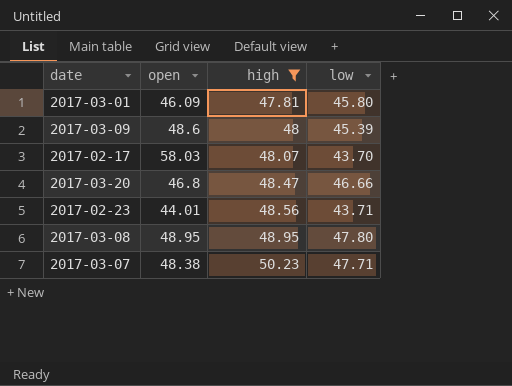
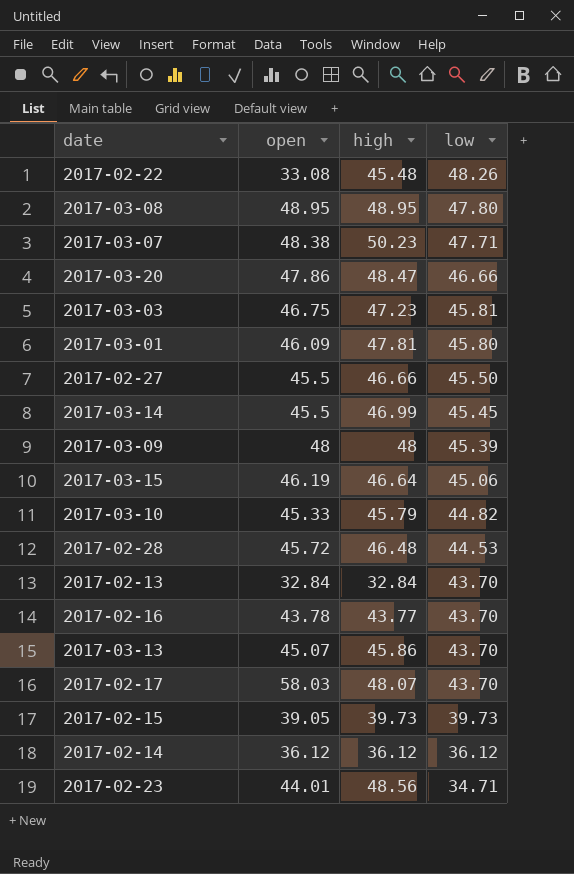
filter: high >= 47.81 -> none
row order: high ascending -> low descending
2017-03-20 | open: 46.8 -> 47.86
2017-03-09 | open: 48.6 -> 48
2017-02-23 | low: 43.71 -> 34.71

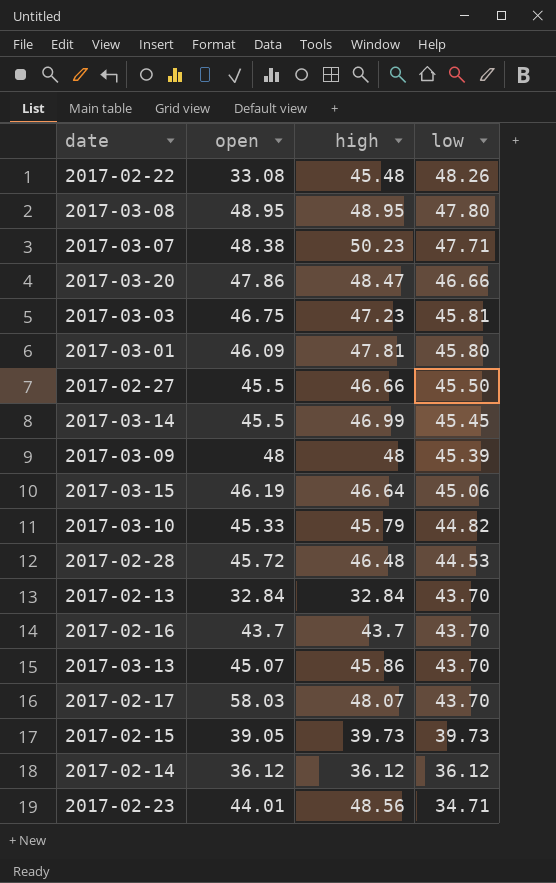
2017-02-16 | open: 43.78 -> 43.7
2017-02-16 | high: 43.77 -> 43.7

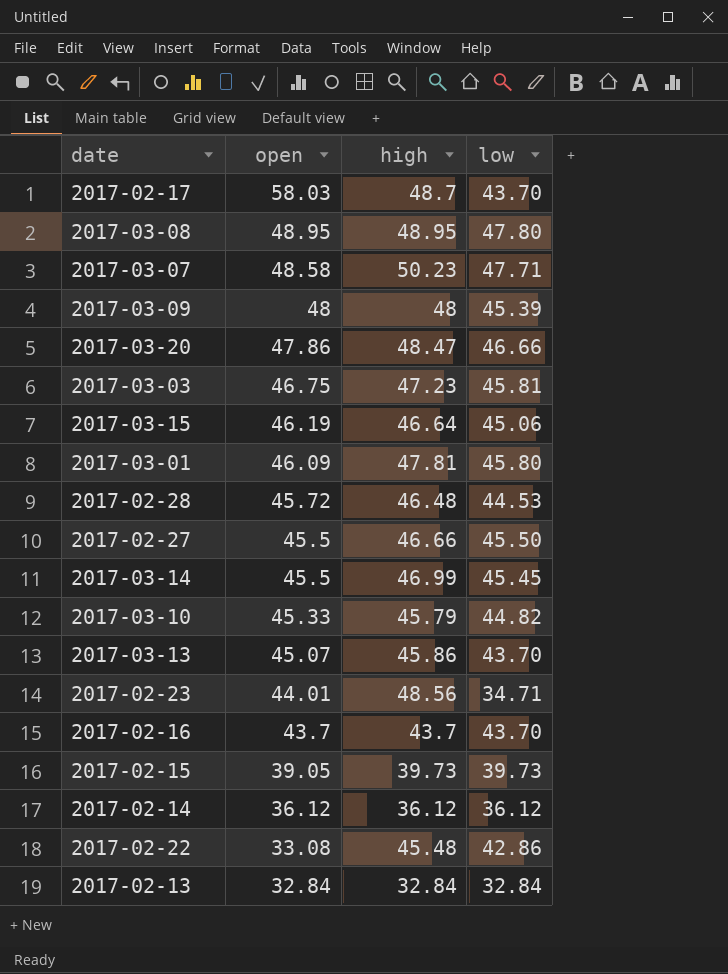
row order: low descending -> open descending
2017-02-17 | high: 48.07 -> 48.7
2017-03-07 | open: 48.38 -> 48.58
2017-02-22 | low: 48.26 -> 42.86
2017-02-13 | low: 43.70 -> 32.84

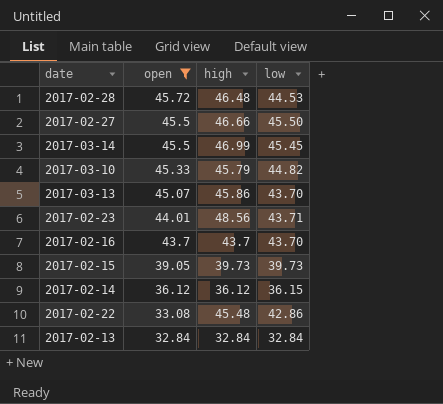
filter: none -> open <= 45.72
2017-02-23 | low: 34.71 -> 43.71
2017-02-14 | low: 36.12 -> 36.15

